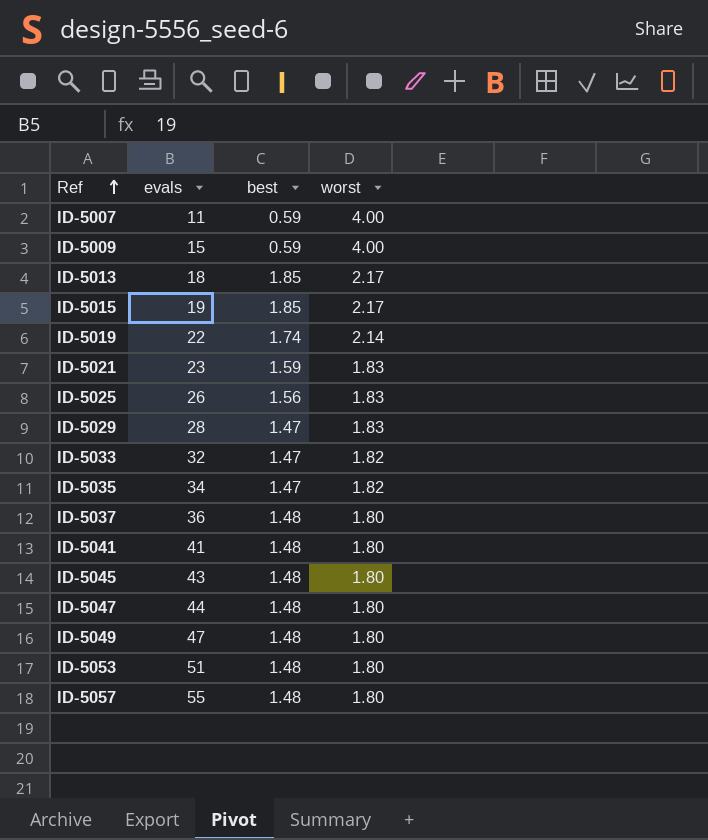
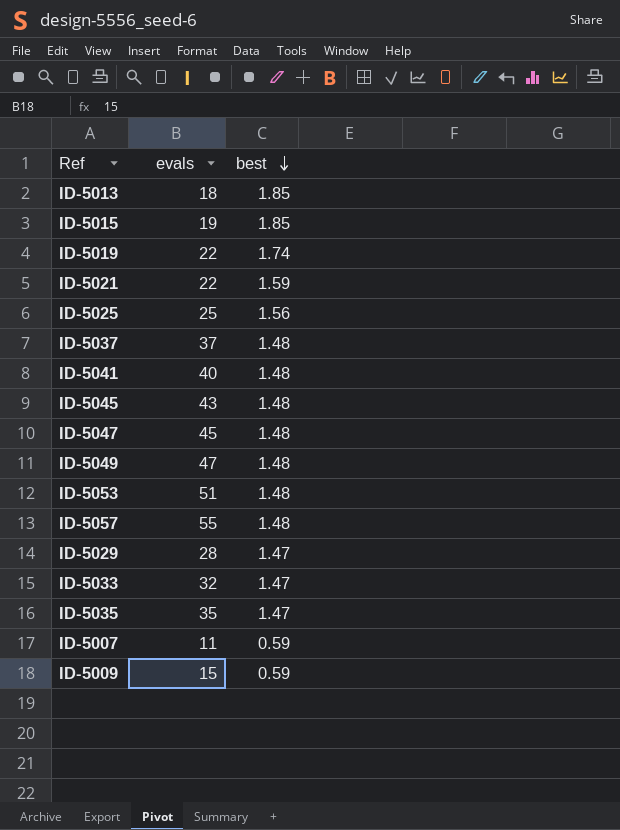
row order: Ref ascending -> best descending
column worst | position: 4 -> none
ID-5021 | evals: 23 -> 22
ID-5025 | evals: 26 -> 25
ID-5037 | evals: 36 -> 37
ID-5041 | evals: 41 -> 40
ID-5047 | evals: 44 -> 45
ID-5035 | evals: 34 -> 35

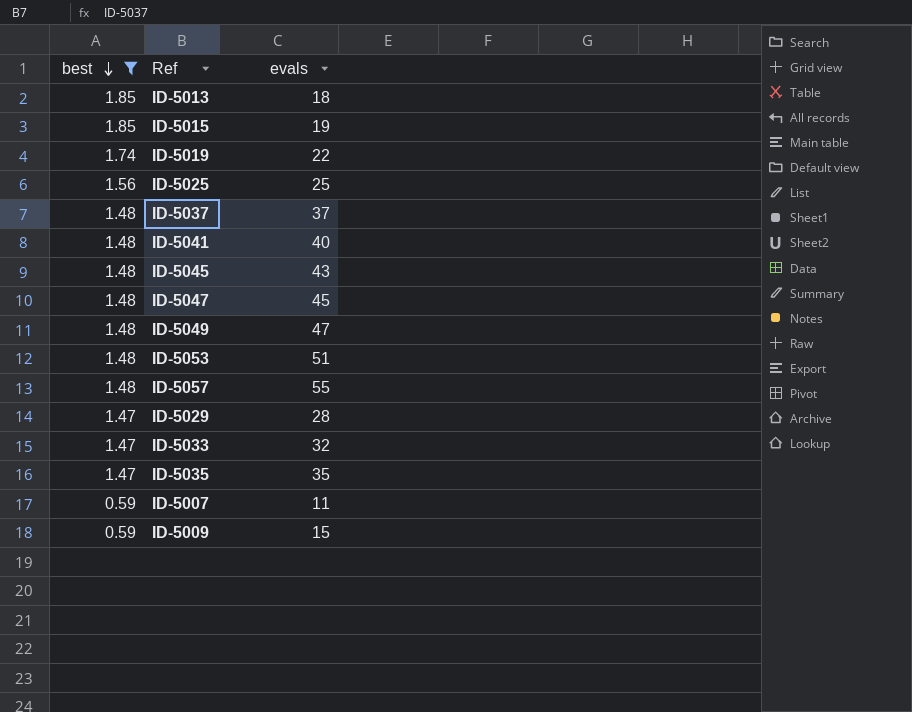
filter: none -> best != 1.59
column best | position: 3 -> 1

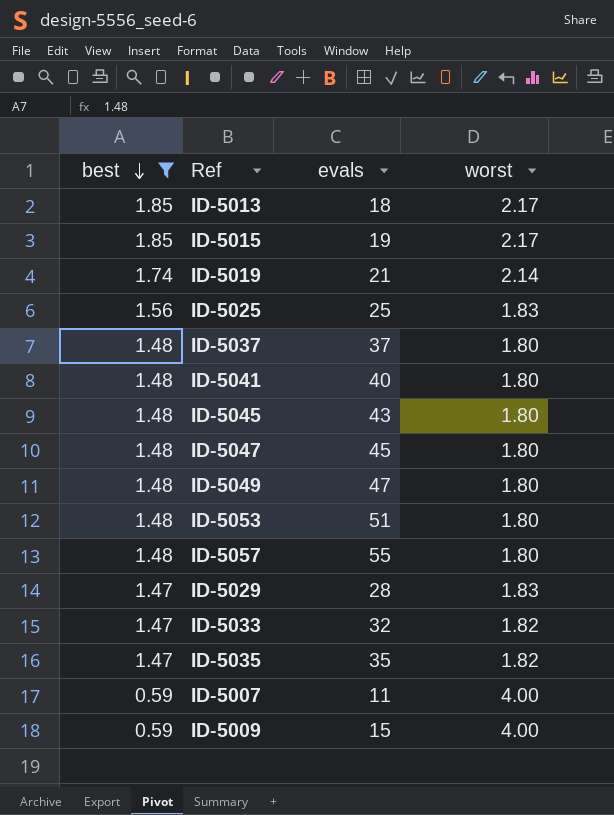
column worst | position: none -> 4
ID-5019 | evals: 22 -> 21

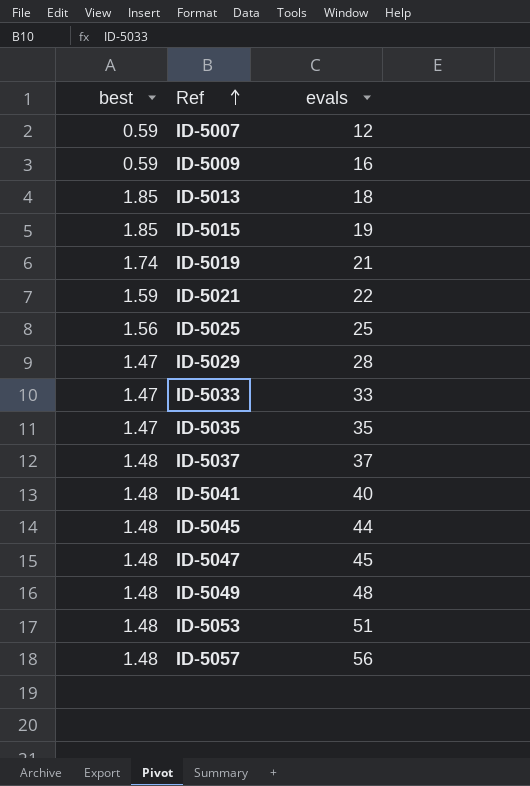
filter: best != 1.59 -> none
row order: best descending -> Ref ascending
column worst | position: 4 -> none
ID-5007 | evals: 11 -> 12
ID-5009 | evals: 15 -> 16
ID-5033 | evals: 32 -> 33
ID-5045 | evals: 43 -> 44
ID-5049 | evals: 47 -> 48
ID-5057 | evals: 55 -> 56

